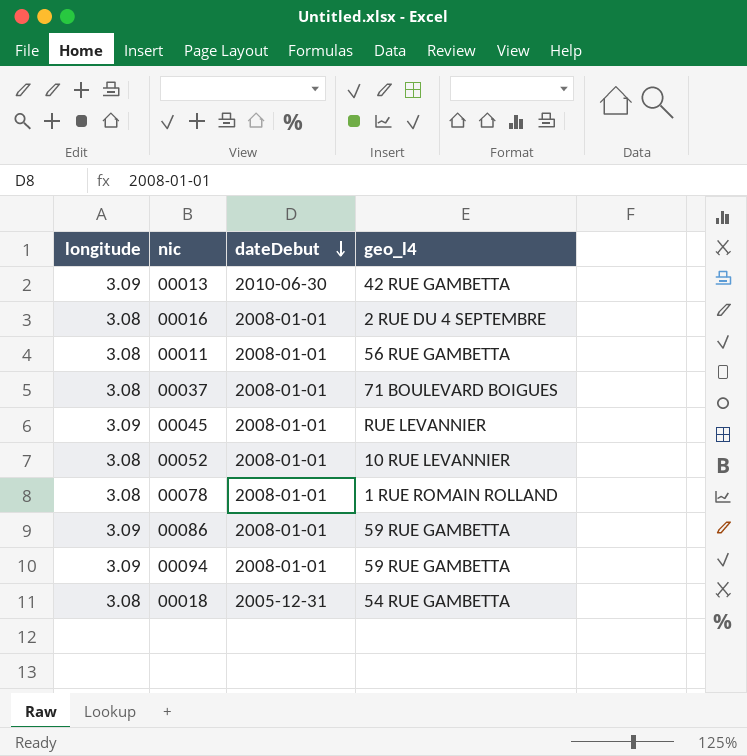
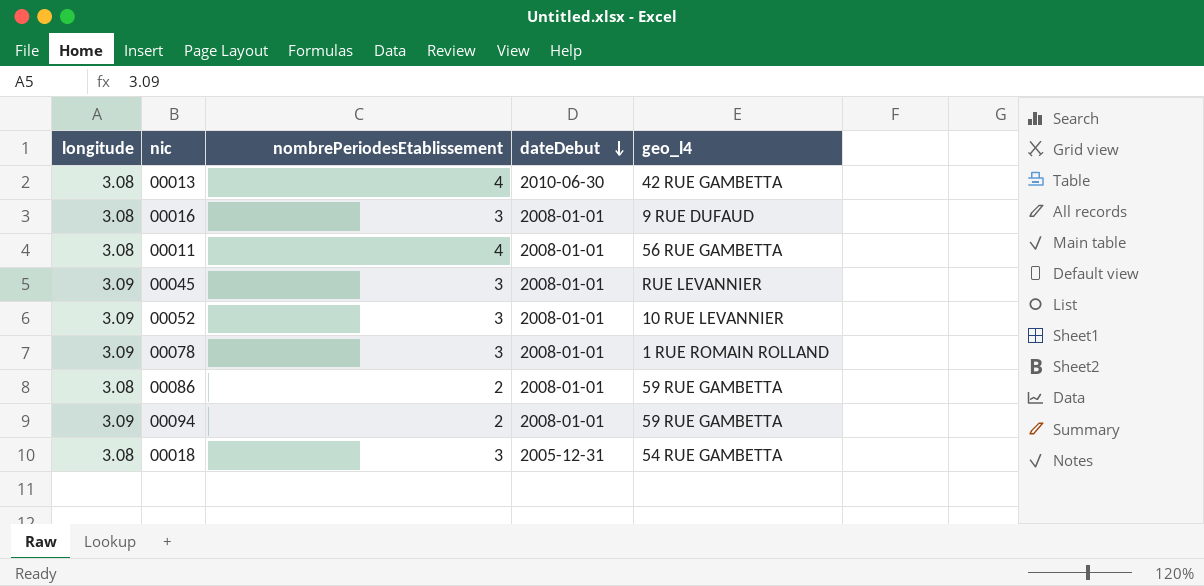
column nombrePeriodesEtablissement | position: none -> 3
row 00037: 3.08 | 2008-01-01 | 71 BOULEVARD BOIGUES -> none
00013 | longitude: 3.09 -> 3.08
00016 | geo_l4: 2 RUE DU 4 SEPTEMBRE -> 9 RUE DUFAUD
00052 | longitude: 3.08 -> 3.09
00078 | longitude: 3.08 -> 3.09
00086 | longitude: 3.09 -> 3.08

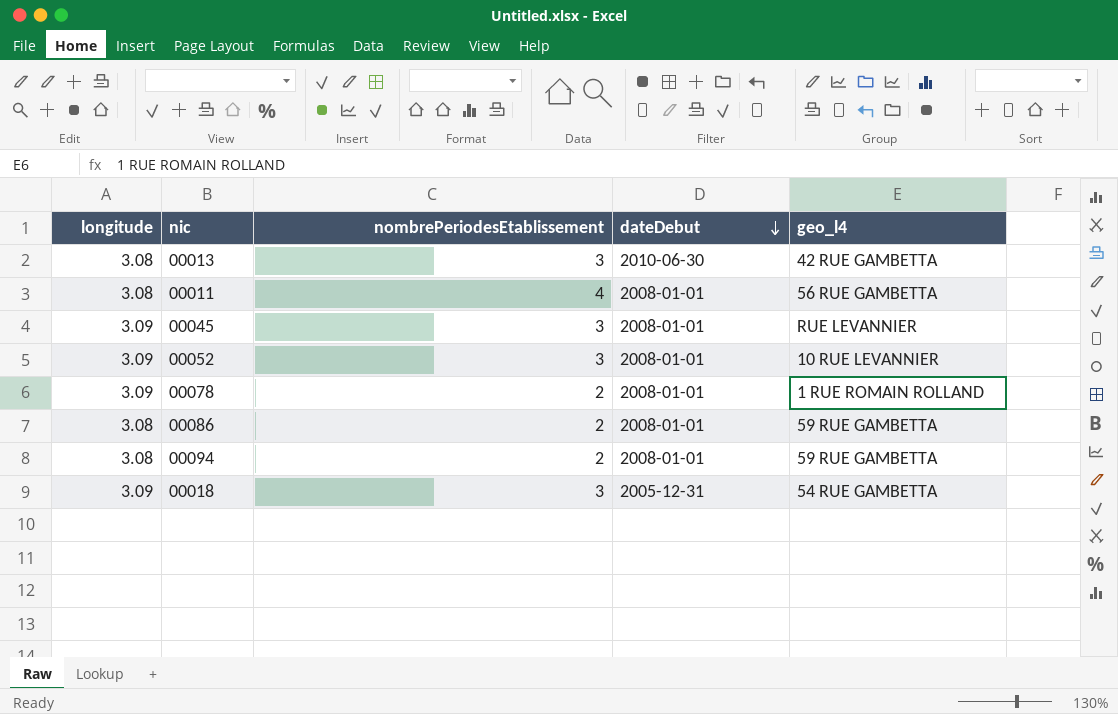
row 00016: 3.08 | 3 | 2008-01-01 | 9 RUE DUFAUD -> none
00013 | nombrePeriodesEtablissement: 4 -> 3
00078 | nombrePeriodesEtablissement: 3 -> 2
00094 | longitude: 3.09 -> 3.08
00018 | longitude: 3.08 -> 3.09

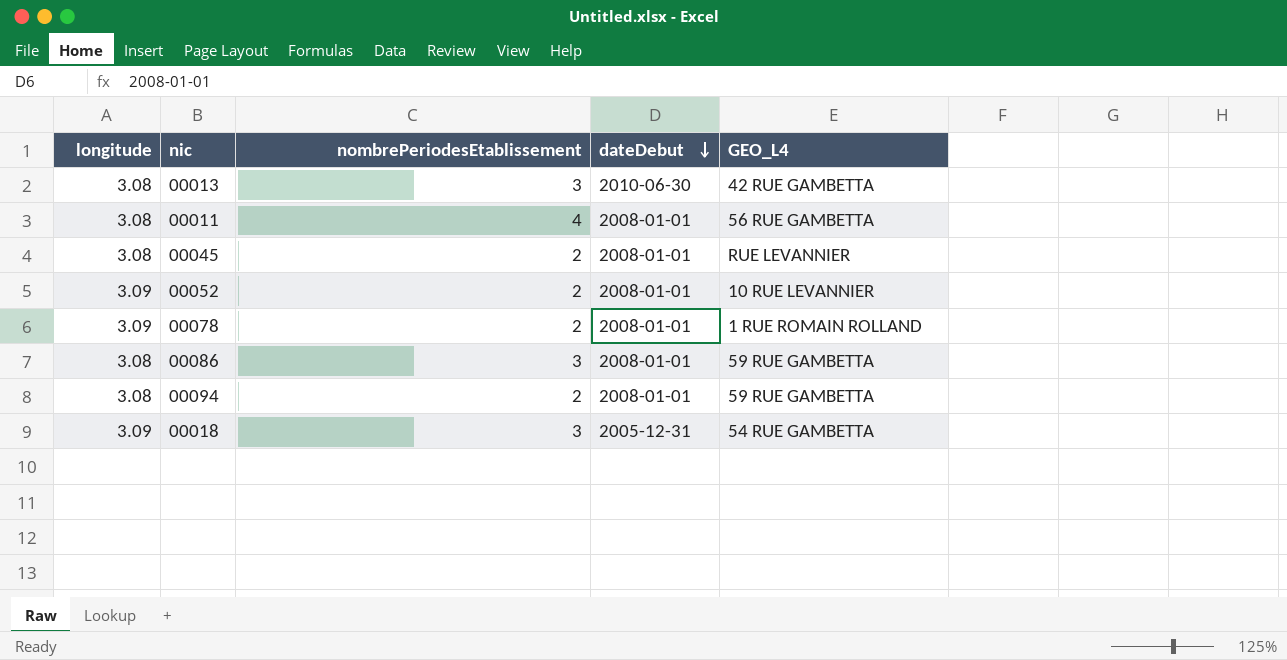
column name: geo_l4 -> GEO_L4
00045 | longitude: 3.09 -> 3.08
00045 | nombrePeriodesEtablissement: 3 -> 2
00052 | nombrePeriodesEtablissement: 3 -> 2
00086 | nombrePeriodesEtablissement: 2 -> 3

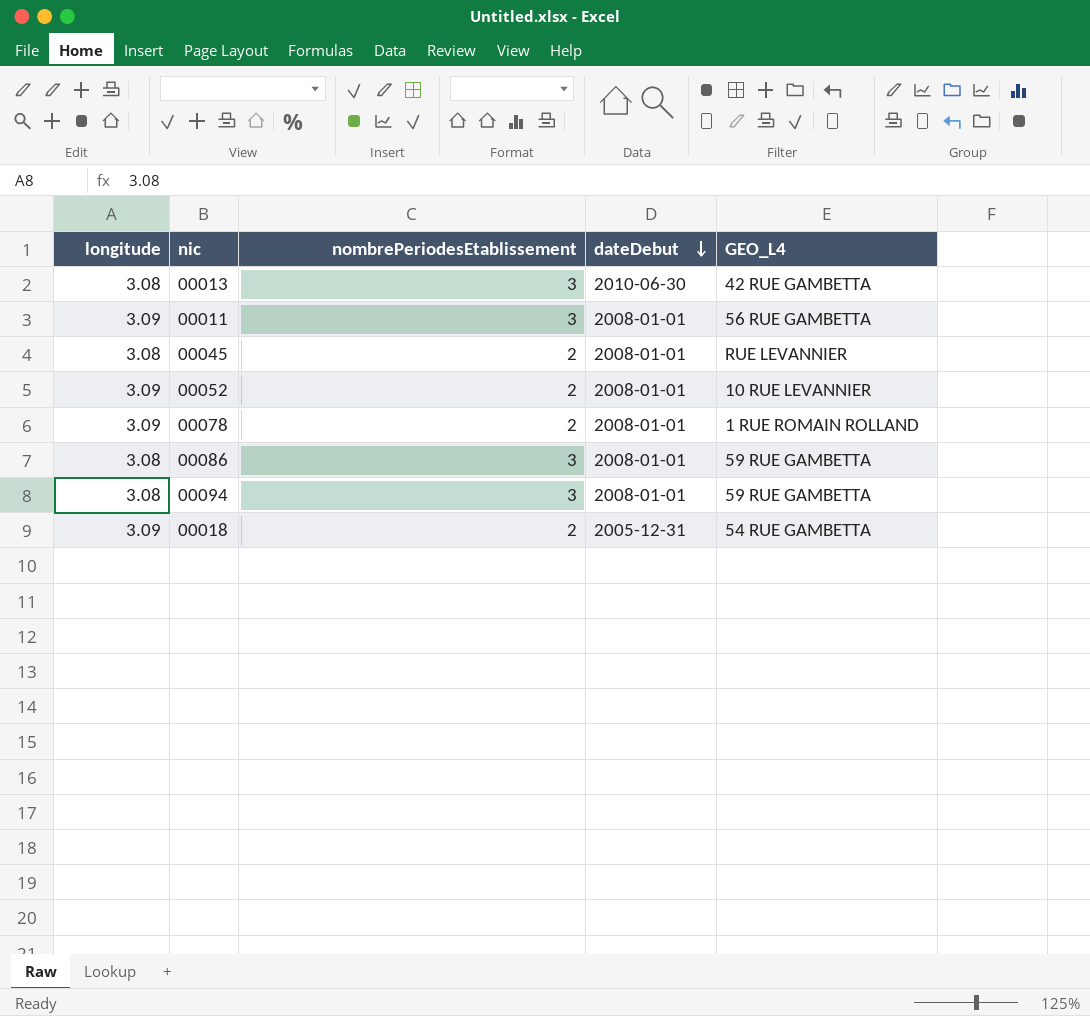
00011 | longitude: 3.08 -> 3.09
00011 | nombrePeriodesEtablissement: 4 -> 3
00094 | nombrePeriodesEtablissement: 2 -> 3
00018 | nombrePeriodesEtablissement: 3 -> 2

